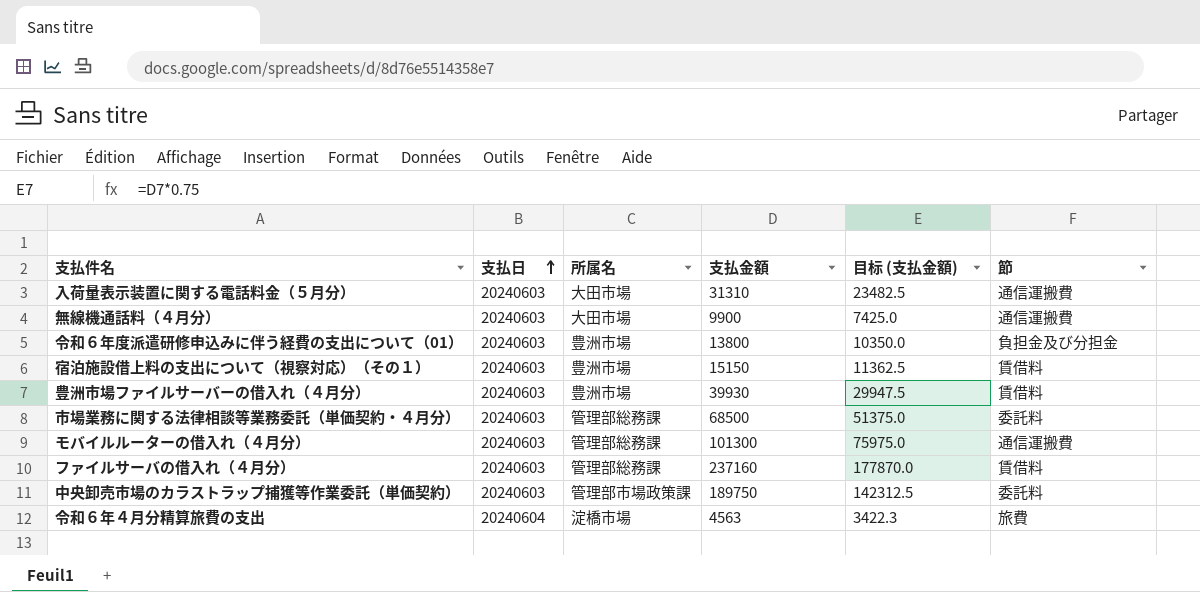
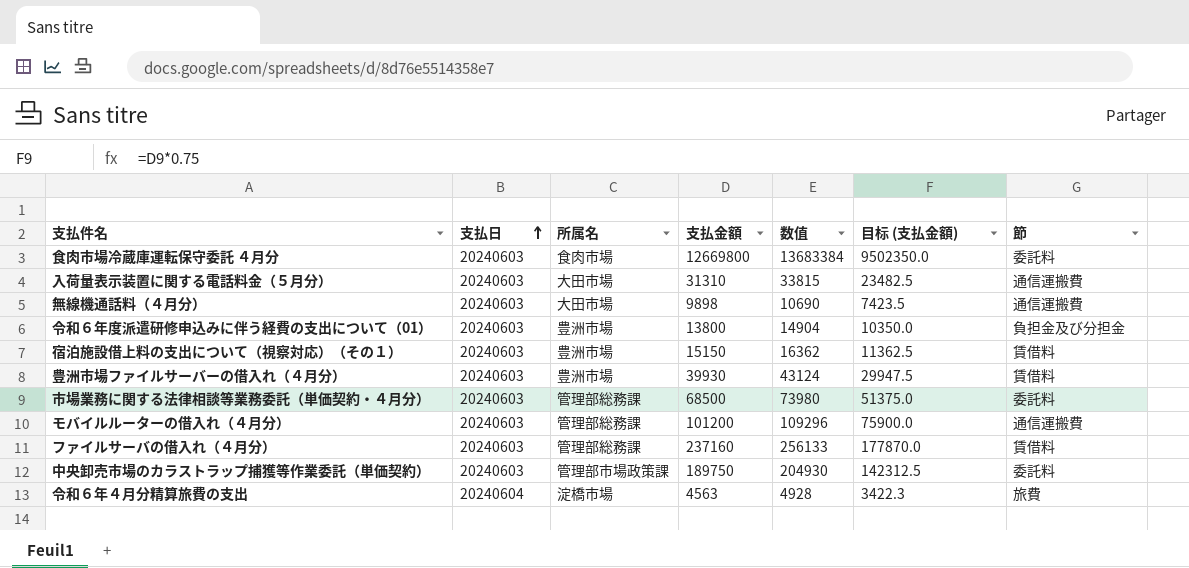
column 数值 | formula: none -> [支払金額] * 1.08
row 食肉市場冷蔵庫運転保守委託 ４月分: none -> 20240603 | 食肉市場 | 12669800 | 13683384 | 9502350.0 | 委託料
無線機通話料（４月分） | 支払金額: 9900 -> 9898
無線機通話料（４月分） | 目标 (支払金額): 7425.0 -> 7423.5
モバイルルーターの借入れ（４月分） | 支払金額: 101300 -> 101200
モバイルルーターの借入れ（４月分） | 目标 (支払金額): 75975.0 -> 75900.0

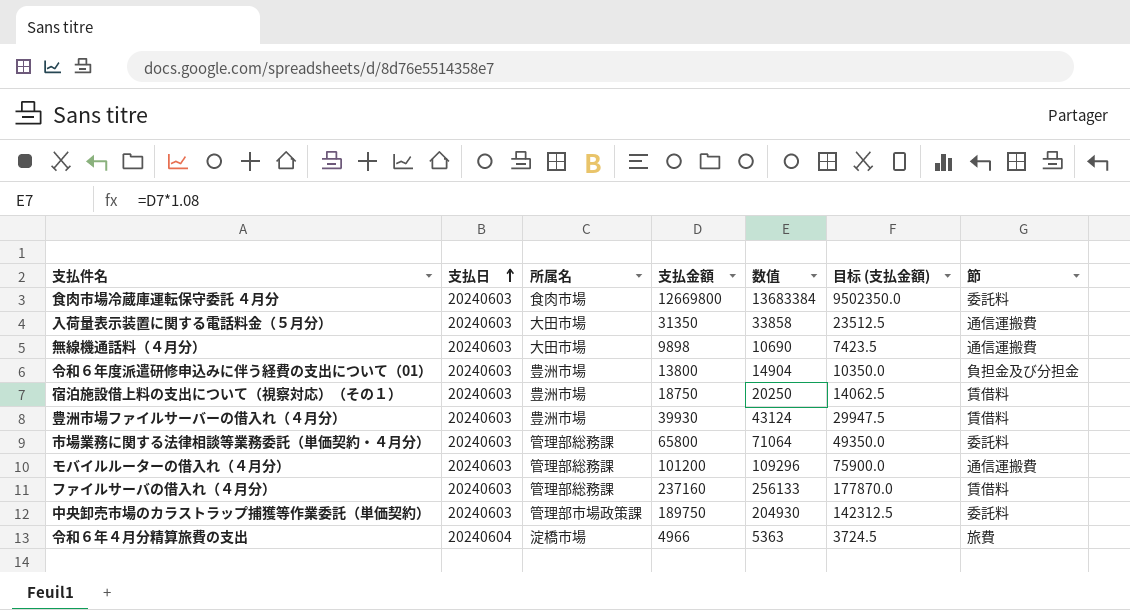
入荷量表示装置に関する電話料金（５月分） | 支払金額: 31310 -> 31350
入荷量表示装置に関する電話料金（５月分） | 数值: 33815 -> 33858
入荷量表示装置に関する電話料金（５月分） | 目标 (支払金額): 23482.5 -> 23512.5
宿泊施設借上料の支出について（視察対応）（その１） | 支払金額: 15150 -> 18750
宿泊施設借上料の支出について（視察対応）（その１） | 数值: 16362 -> 20250
宿泊施設借上料の支出について（視察対応）（その１） | 目标 (支払金額): 11362.5 -> 14062.5
市場業務に関する法律相談等業務委託（単価契約・４月分） | 支払金額: 68500 -> 65800
市場業務に関する法律相談等業務委託（単価契約・４月分） | 数值: 73980 -> 71064
市場業務に関する法律相談等業務委託（単価契約・４月分） | 目标 (支払金額): 51375.0 -> 49350.0
令和６年４月分精算旅費の支出 | 支払金額: 4563 -> 4966
令和６年４月分精算旅費の支出 | 数值: 4928 -> 5363
令和６年４月分精算旅費の支出 | 目标 (支払金額): 3422.3 -> 3724.5

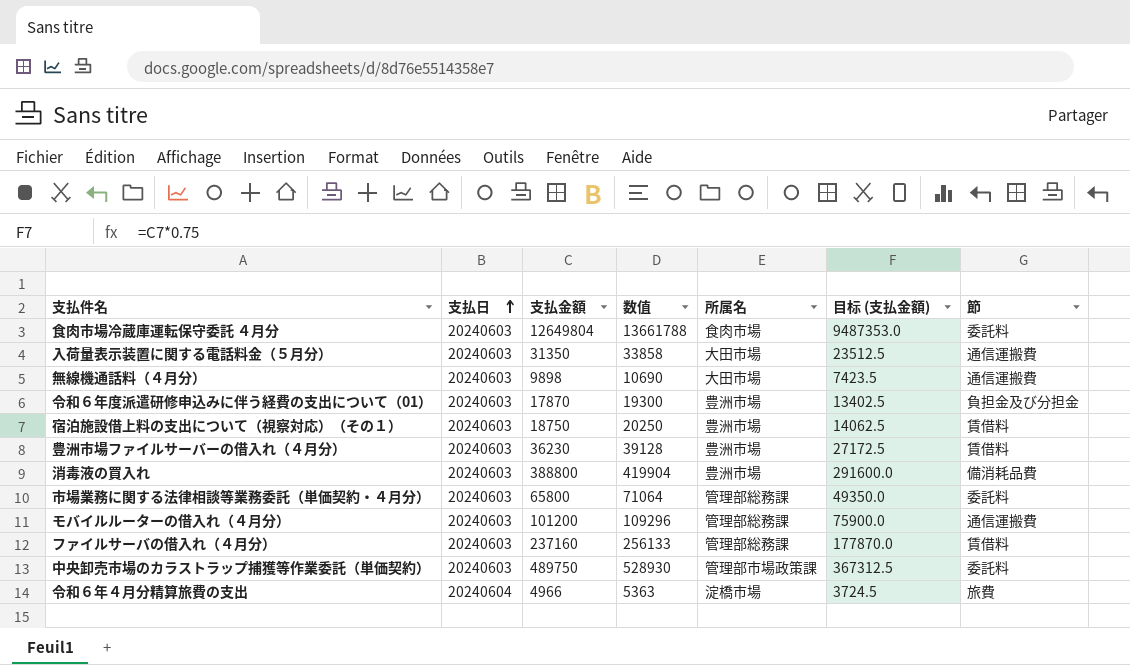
column 所属名 | position: 3 -> 5
食肉市場冷蔵庫運転保守委託 ４月分 | 支払金額: 12669800 -> 12649804
食肉市場冷蔵庫運転保守委託 ４月分 | 数值: 13683384 -> 13661788
食肉市場冷蔵庫運転保守委託 ４月分 | 目标 (支払金額): 9502350.0 -> 9487353.0
令和６年度派遣研修申込みに伴う経費の支出について（01） | 支払金額: 13800 -> 17870
令和６年度派遣研修申込みに伴う経費の支出について（01） | 数值: 14904 -> 19300
令和６年度派遣研修申込みに伴う経費の支出について（01） | 目标 (支払金額): 10350.0 -> 13402.5
豊洲市場ファイルサーバーの借入れ（４月分） | 支払金額: 39930 -> 36230
豊洲市場ファイルサーバーの借入れ（４月分） | 数值: 43124 -> 39128
豊洲市場ファイルサーバーの借入れ（４月分） | 目标 (支払金額): 29947.5 -> 27172.5
row 消毒液の買入れ: none -> 20240603 | 388800 | 419904 | 豊洲市場 | 291600.0 | 備消耗品費
中央卸売市場のカラストラップ捕獲等作業委託（単価契約） | 支払金額: 189750 -> 489750
中央卸売市場のカラストラップ捕獲等作業委託（単価契約） | 数值: 204930 -> 528930
中央卸売市場のカラストラップ捕獲等作業委託（単価契約） | 目标 (支払金額): 142312.5 -> 367312.5

